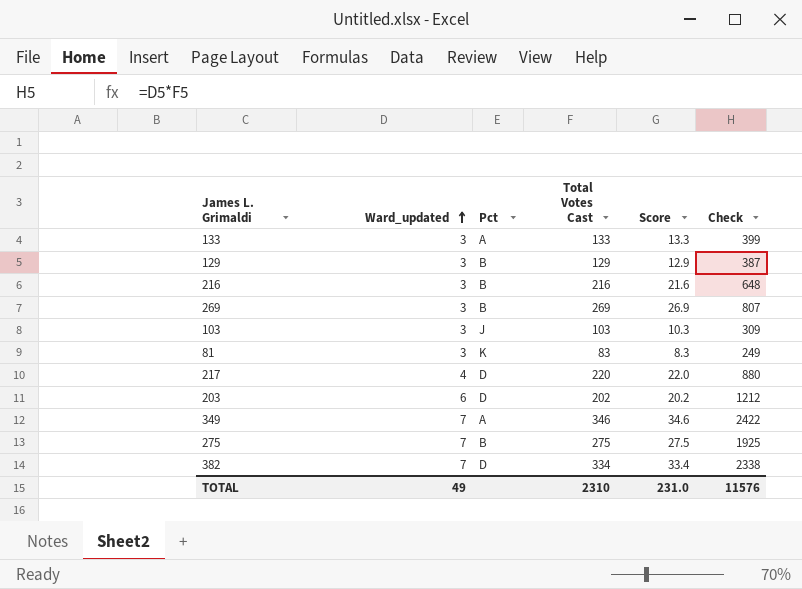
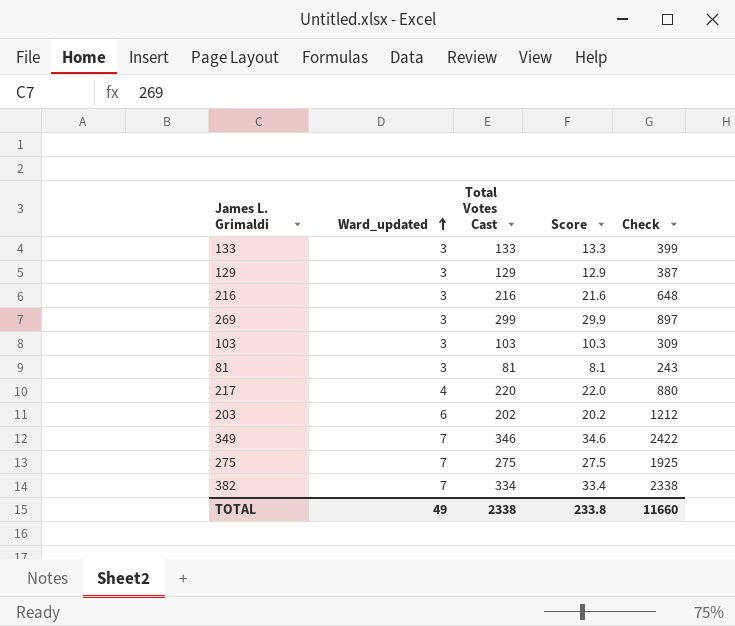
column Pct | position: 3 -> none
269 | Total Votes Cast: 269 -> 299
269 | Score: 26.9 -> 29.9
269 | Check: 807 -> 897
81 | Total Votes Cast: 83 -> 81
81 | Score: 8.3 -> 8.1
81 | Check: 249 -> 243
TOTAL | Total Votes Cast: 2310 -> 2338
TOTAL | Score: 231.0 -> 233.8
TOTAL | Check: 11576 -> 11660

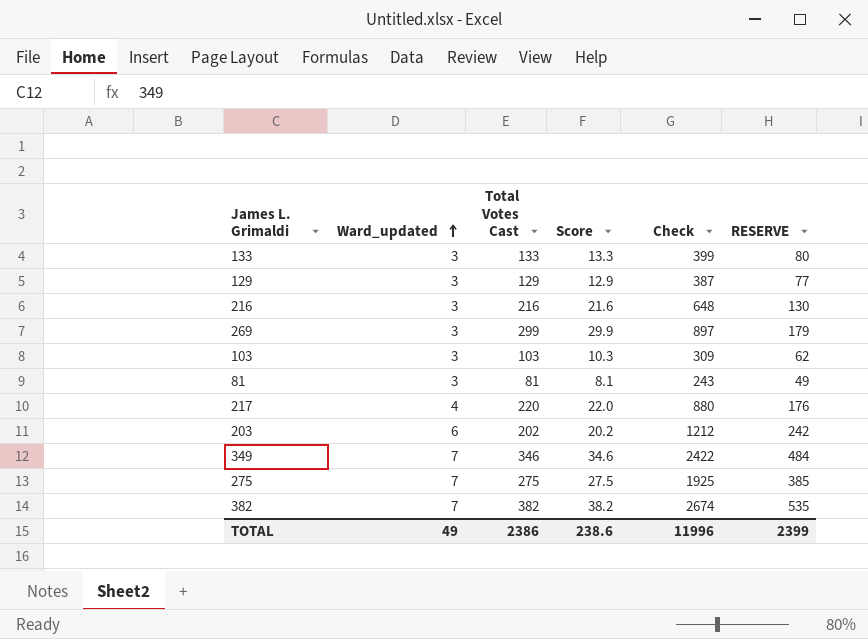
column RESERVE | formula: none -> [Check] * 0.2
382 | Total Votes Cast: 334 -> 382
382 | Score: 33.4 -> 38.2
382 | Check: 2338 -> 2674
TOTAL | Total Votes Cast: 2338 -> 2386
TOTAL | Score: 233.8 -> 238.6
TOTAL | Check: 11660 -> 11996

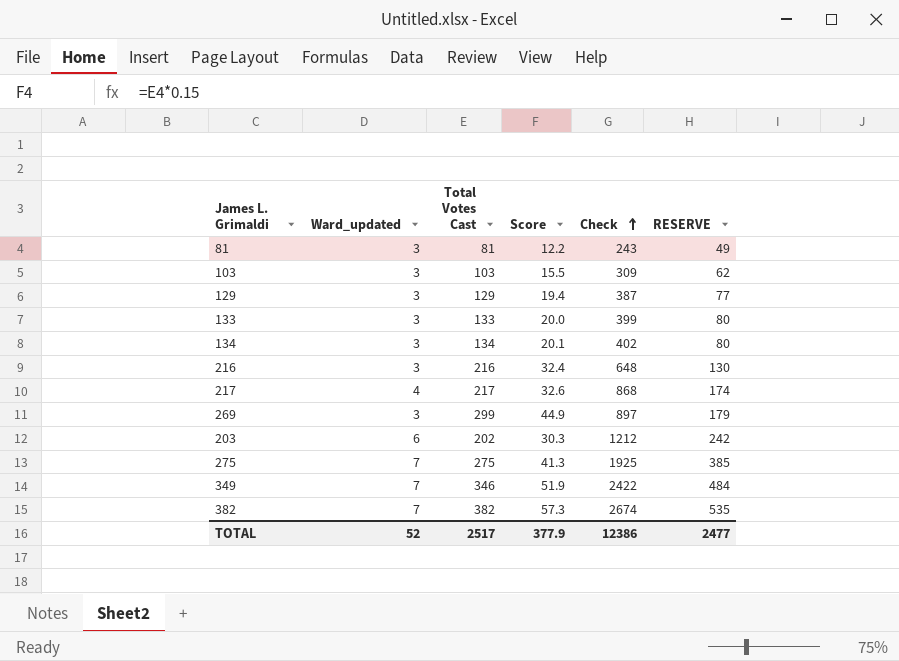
row order: Ward_updated ascending -> Check ascending
column Score | formula: [Total Votes Cast] * 0.1 -> [Total Votes Cast] * 0.15
row 134: none -> 3 | 134 | 20.1 | 402 | 80
217 | Total Votes Cast: 220 -> 217
217 | Check: 880 -> 868
217 | RESERVE: 176 -> 174
TOTAL | Ward_updated: 49 -> 52
TOTAL | Total Votes Cast: 2386 -> 2517
TOTAL | Score: 238.6 -> 377.9
TOTAL | Check: 11996 -> 12386
TOTAL | RESERVE: 2399 -> 2477

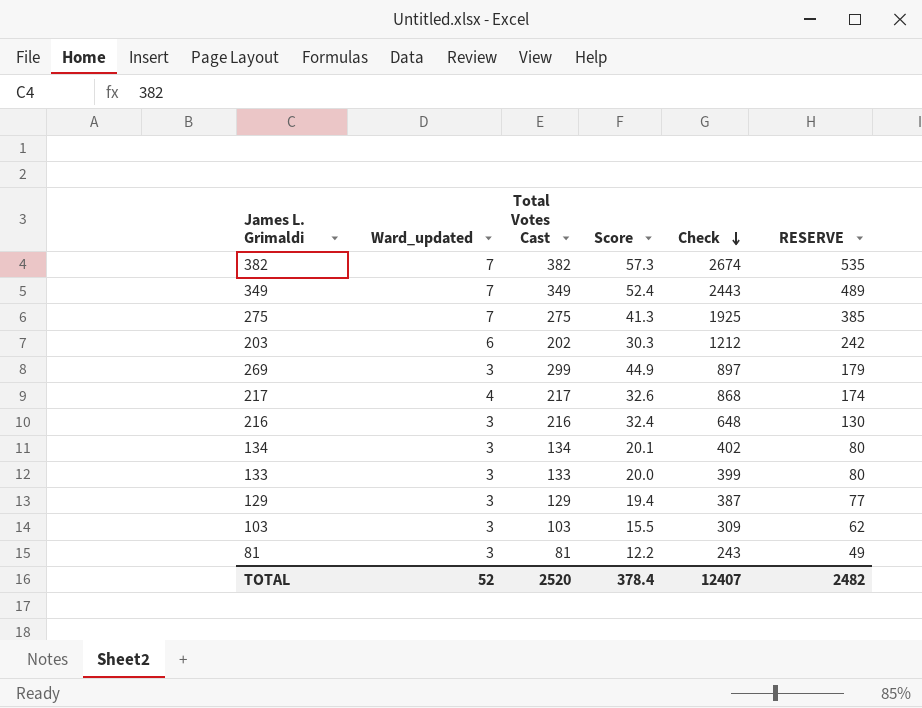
row order: Check ascending -> Check descending
349 | Total Votes Cast: 346 -> 349
349 | Score: 51.9 -> 52.4
349 | Check: 2422 -> 2443
349 | RESERVE: 484 -> 489
TOTAL | Total Votes Cast: 2517 -> 2520
TOTAL | Score: 377.9 -> 378.4
TOTAL | Check: 12386 -> 12407
TOTAL | RESERVE: 2477 -> 2482

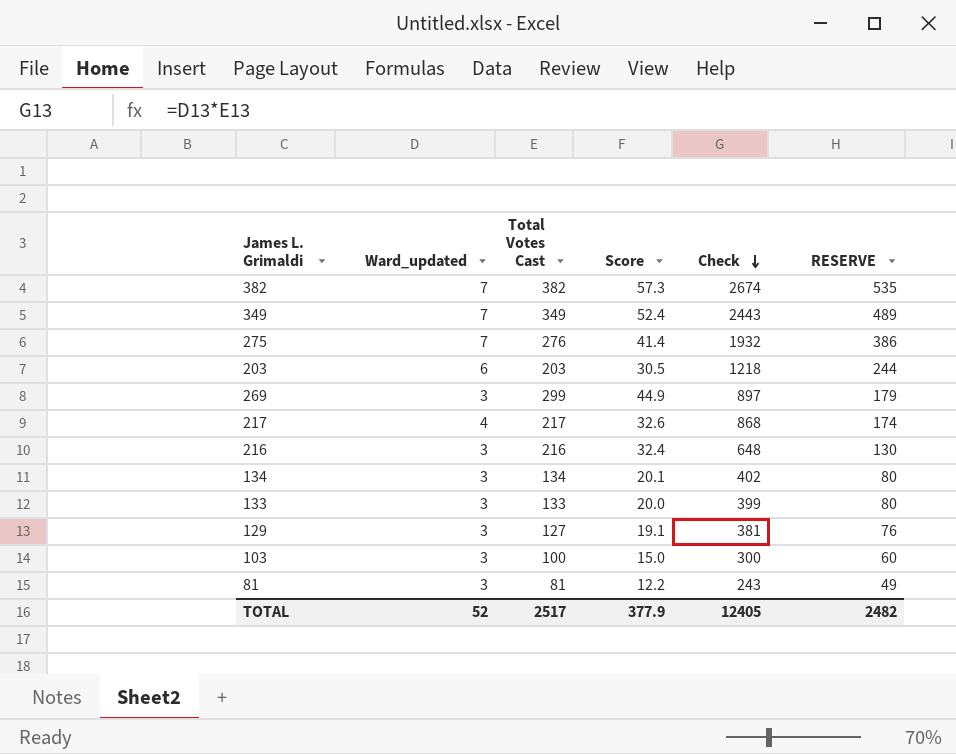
275 | Total Votes Cast: 275 -> 276
275 | Score: 41.3 -> 41.4
275 | Check: 1925 -> 1932
275 | RESERVE: 385 -> 386
203 | Total Votes Cast: 202 -> 203
203 | Score: 30.3 -> 30.5
203 | Check: 1212 -> 1218
203 | RESERVE: 242 -> 244
129 | Total Votes Cast: 129 -> 127
129 | Score: 19.4 -> 19.1
129 | Check: 387 -> 381
129 | RESERVE: 77 -> 76
103 | Total Votes Cast: 103 -> 100
103 | Score: 15.5 -> 15.0
103 | Check: 309 -> 300
103 | RESERVE: 62 -> 60
TOTAL | Total Votes Cast: 2520 -> 2517
TOTAL | Score: 378.4 -> 377.9
TOTAL | Check: 12407 -> 12405

